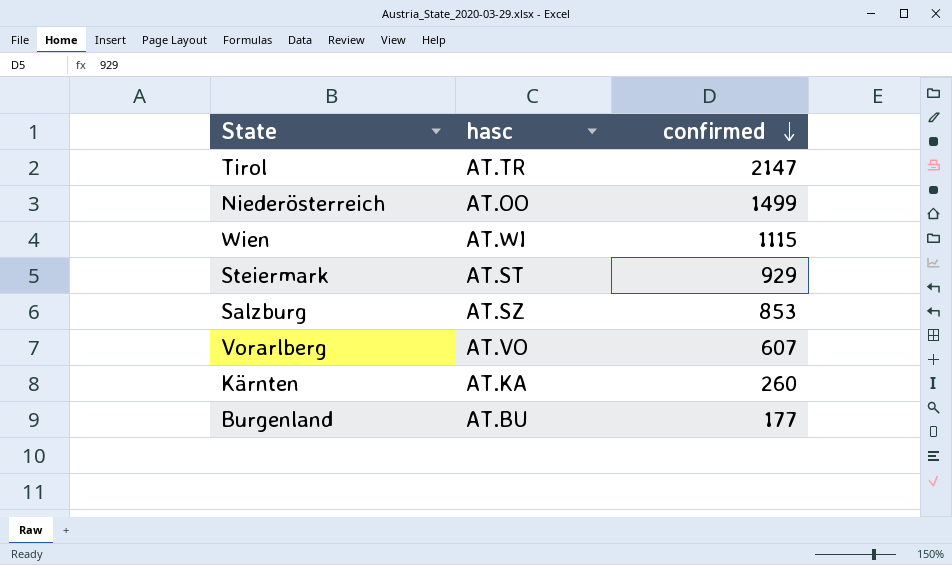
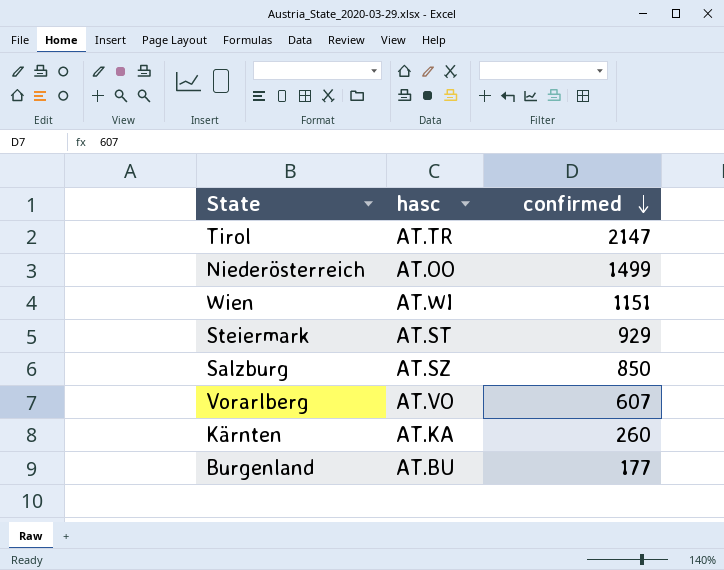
Wien | confirmed: 1115 -> 1151
Salzburg | confirmed: 853 -> 850

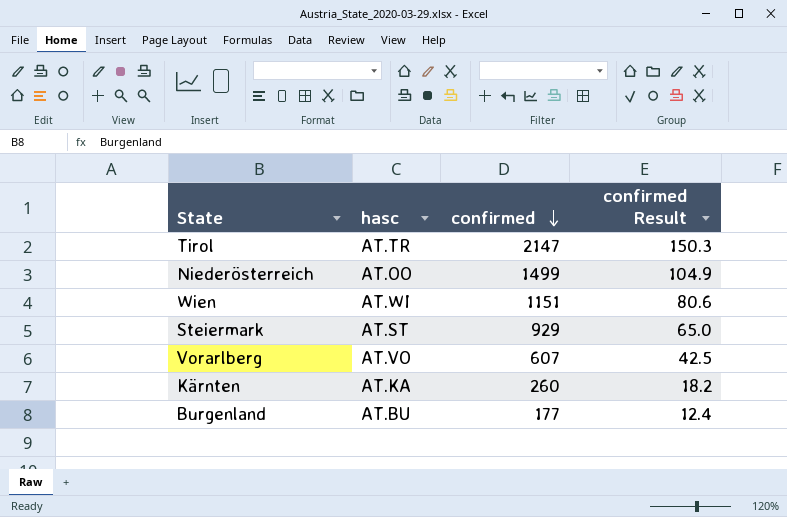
column confirmed Result | formula: none -> [confirmed] * 0.07
row Salzburg: AT.SZ | 850 -> none

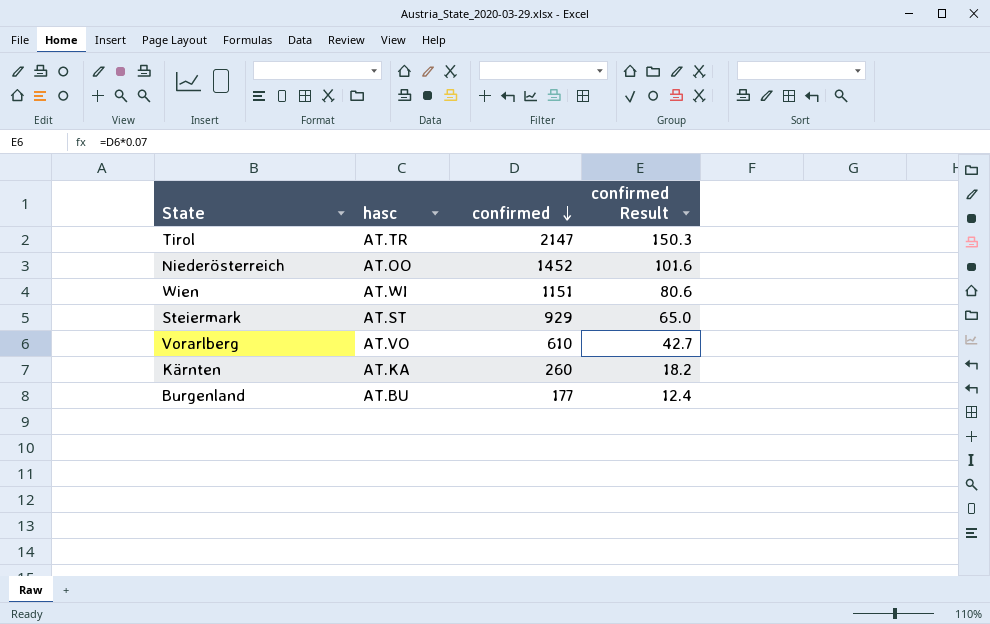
Niederösterreich | confirmed: 1499 -> 1452
Niederösterreich | confirmed Result: 104.9 -> 101.6
Vorarlberg | confirmed: 607 -> 610
Vorarlberg | confirmed Result: 42.5 -> 42.7

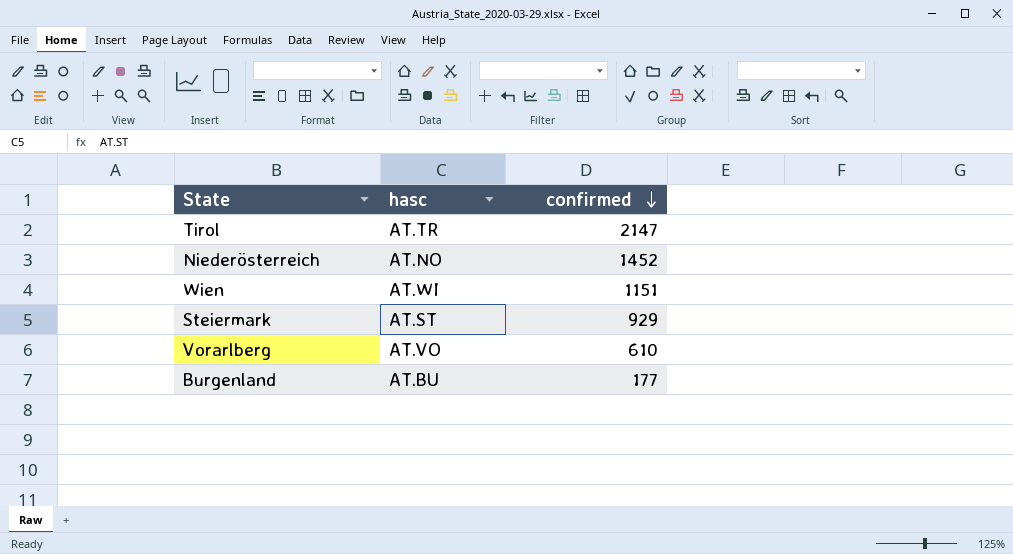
column confirmed Result | formula: [confirmed] * 0.07 -> none
row Kärnten: AT.KA | 260 | 18.2 -> none
Niederösterreich | hasc: AT.OO -> AT.NO

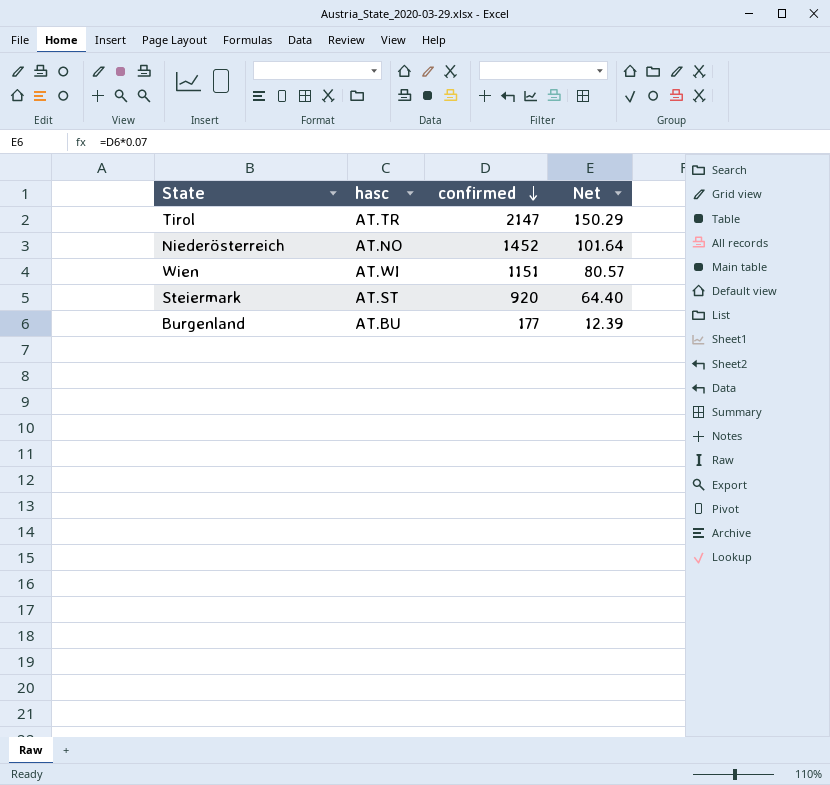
column Net | formula: none -> [confirmed] * 0.07
row Vorarlberg: AT.VO | 610 -> none
Steiermark | confirmed: 929 -> 920

